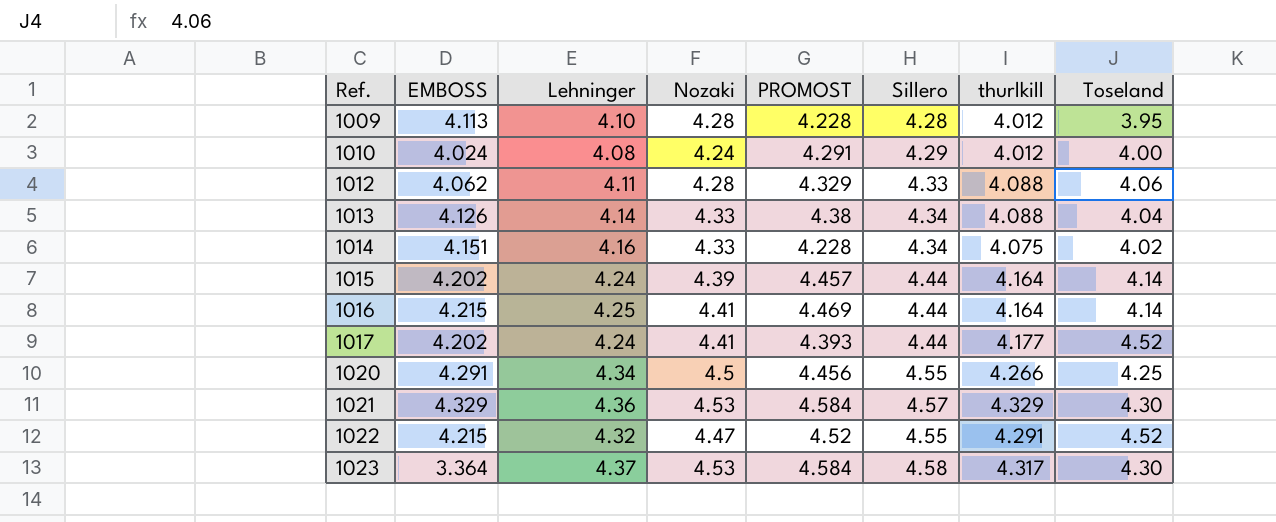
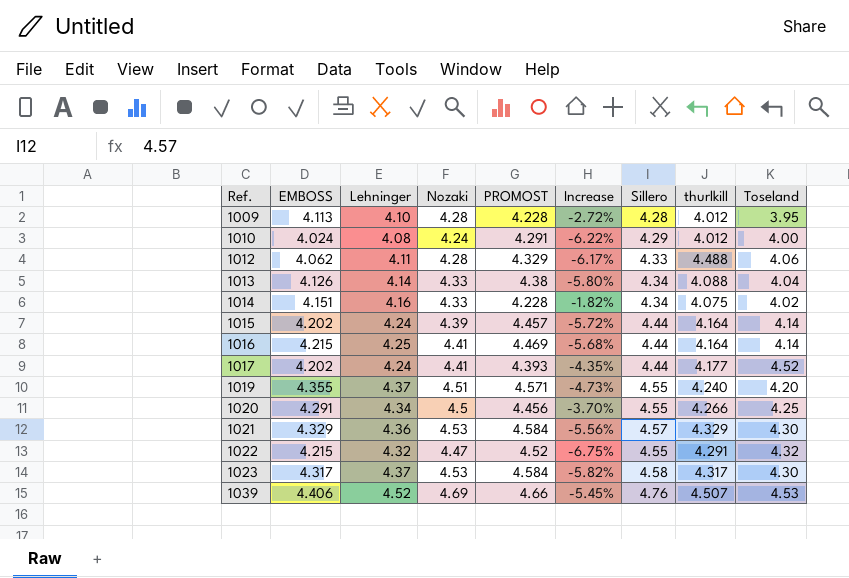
column Increase | formula: none -> ([EMBOSS] - [PROMOST]) / [PROMOST]
1012 | thurlkill: 4.088 -> 4.488
row 1019: none -> 4.355 | 4.37 | 4.51 | 4.571 | -4.73% | 4.55 | 4.240 | 4.20
1022 | Toseland: 4.52 -> 4.32
1023 | EMBOSS: 3.364 -> 4.317
row 1039: none -> 4.406 | 4.52 | 4.69 | 4.66 | -5.45% | 4.76 | 4.507 | 4.53

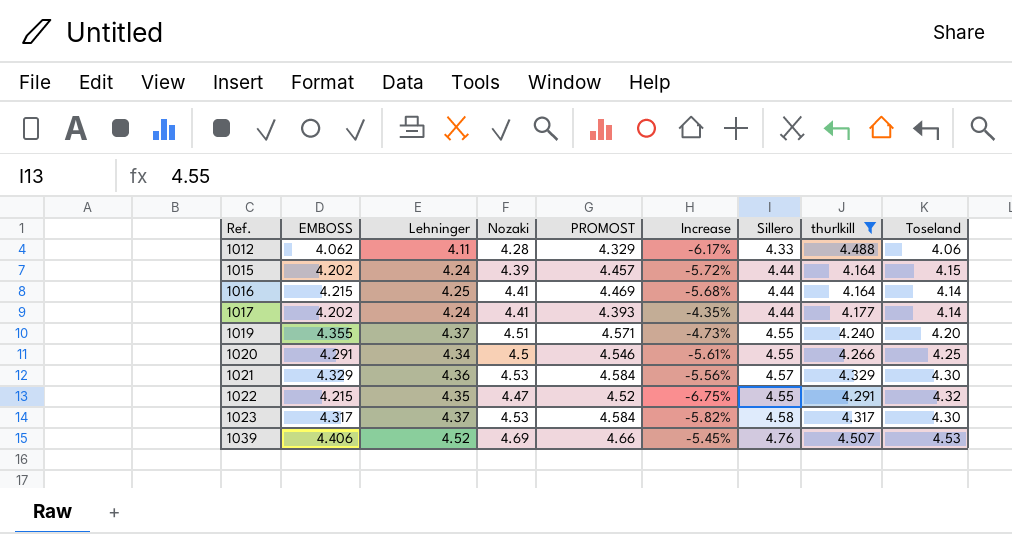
filter: none -> thurlkill >= 4.164
1015 | Toseland: 4.14 -> 4.15
1017 | Toseland: 4.52 -> 4.14
1020 | PROMOST: 4.456 -> 4.546
1020 | Increase: -3.70% -> -5.61%
1022 | Lehninger: 4.32 -> 4.35

